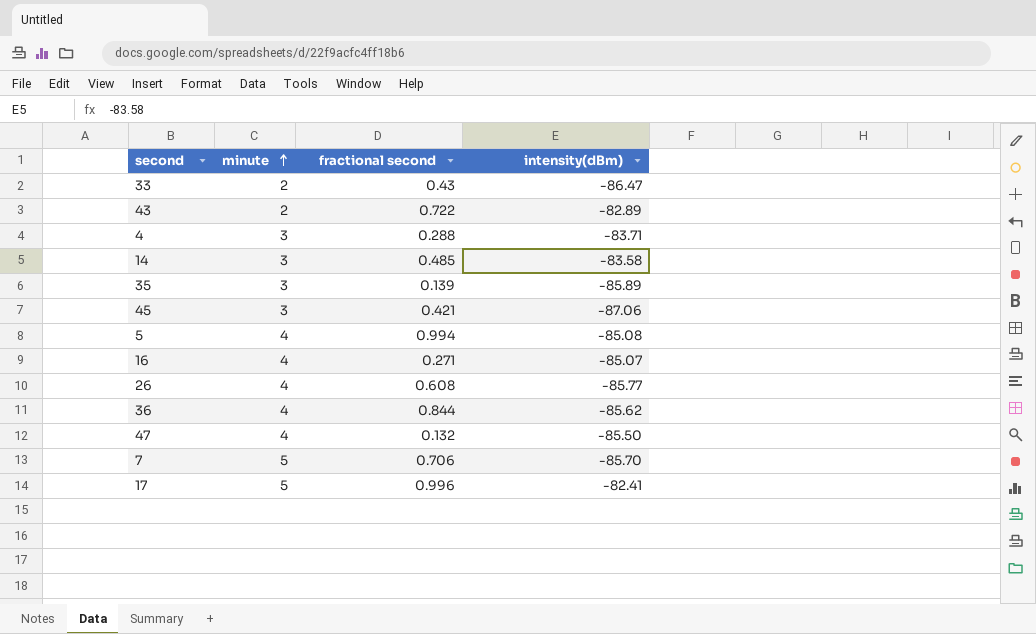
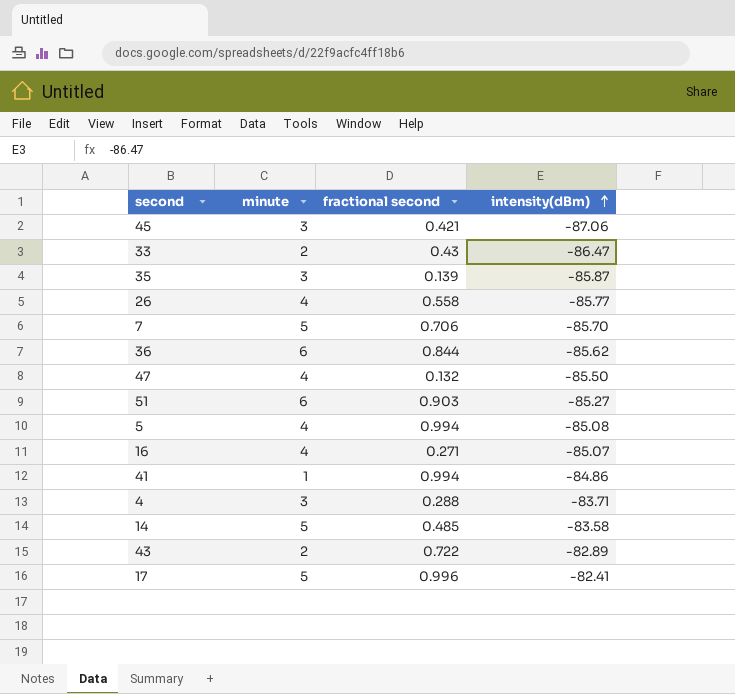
row order: minute ascending -> intensity(dBm) ascending
35 | intensity(dBm): -85.89 -> -85.87
26 | fractional second: 0.608 -> 0.558
36 | minute: 4 -> 6
row 51: none -> 6 | 0.903 | -85.27
row 41: none -> 1 | 0.994 | -84.86
14 | minute: 3 -> 5

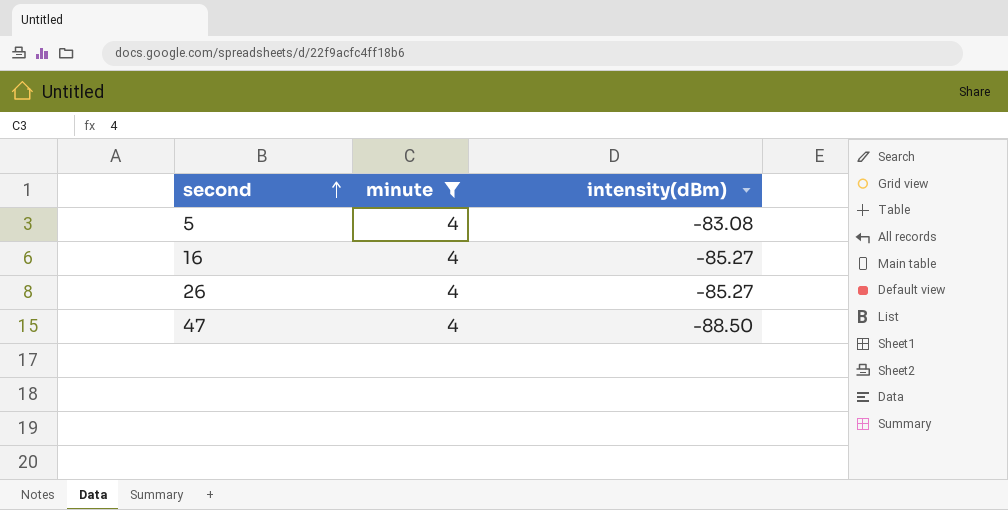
filter: none -> minute = 4
row order: intensity(dBm) ascending -> second ascending
column fractional second | position: 3 -> none
5 | intensity(dBm): -85.08 -> -83.08
16 | intensity(dBm): -85.07 -> -85.27
26 | intensity(dBm): -85.77 -> -85.27
47 | intensity(dBm): -85.50 -> -88.50

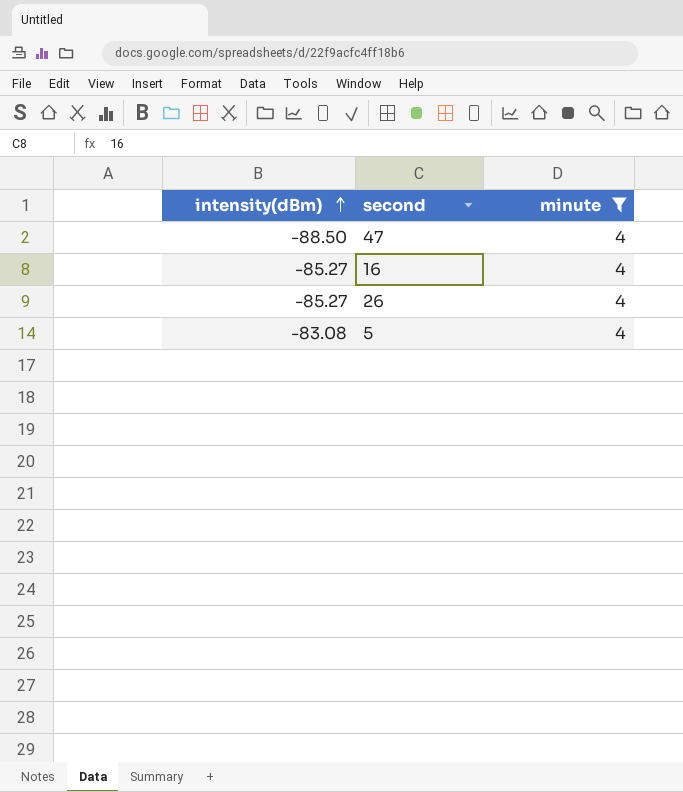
row order: second ascending -> intensity(dBm) ascending
column intensity(dBm) | position: 3 -> 1

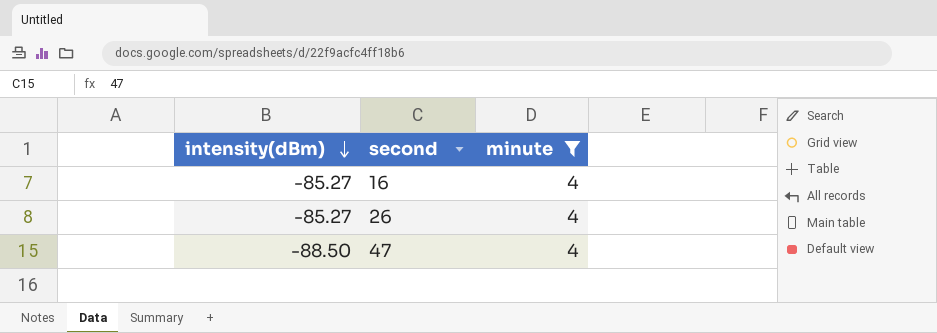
row order: intensity(dBm) ascending -> intensity(dBm) descending
row 5: -83.08 | 4 -> none

